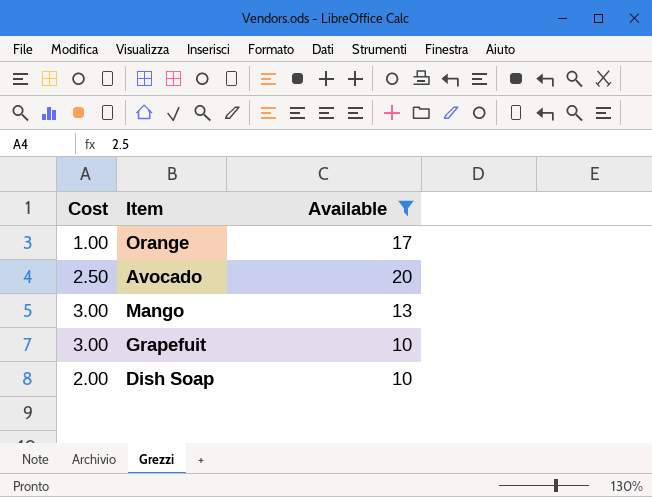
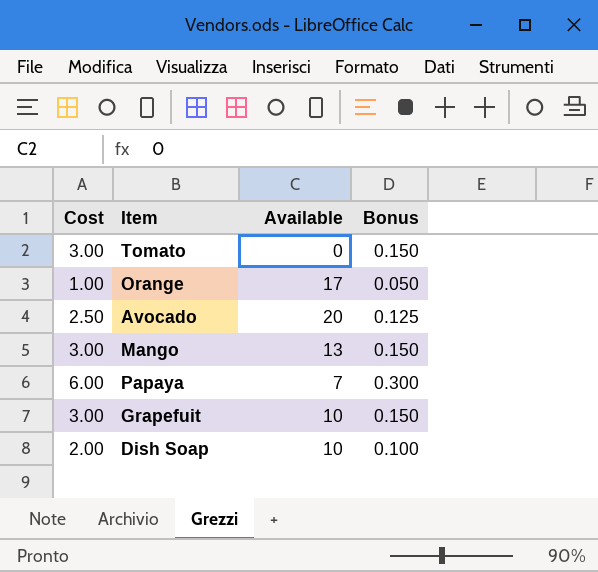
filter: Available >= 10 -> none
column Bonus | formula: none -> [Cost] * 0.05

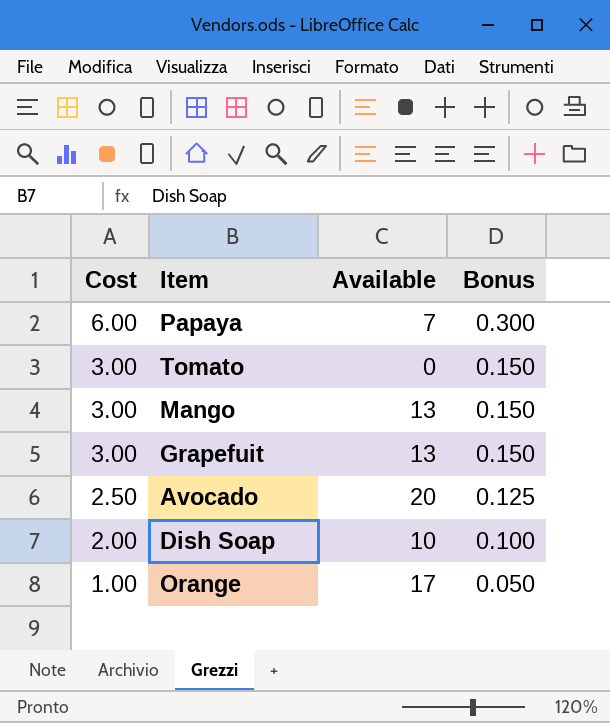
row order: none -> Cost descending
Grapefuit | Available: 10 -> 13

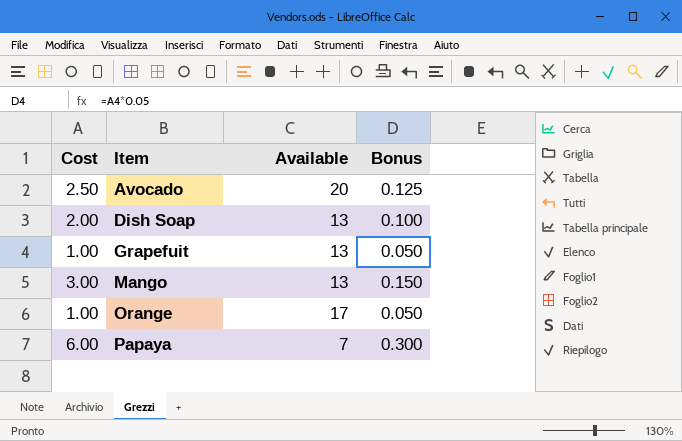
row order: Cost descending -> Item ascending
row Tomato: 3.00 | 0 | 0.150 -> none
Dish Soap | Available: 10 -> 13
Grapefuit | Cost: 3.00 -> 1.00
Grapefuit | Bonus: 0.150 -> 0.050

